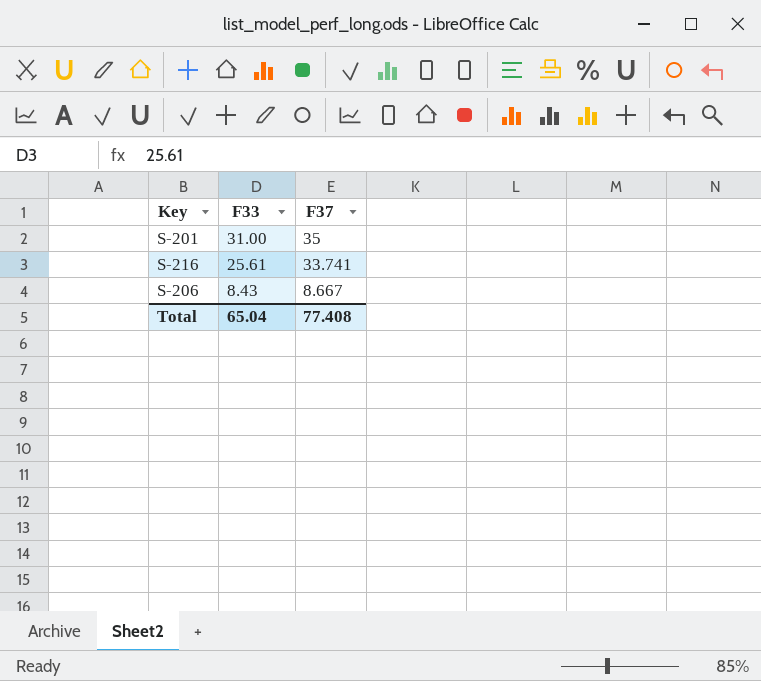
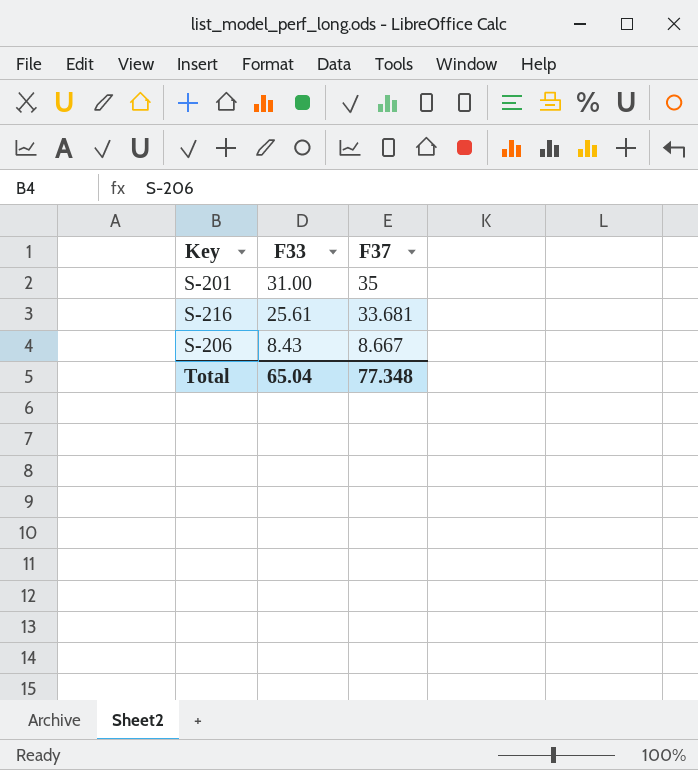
S-216 | F37: 33.741 -> 33.681
Total | F37: 77.408 -> 77.348

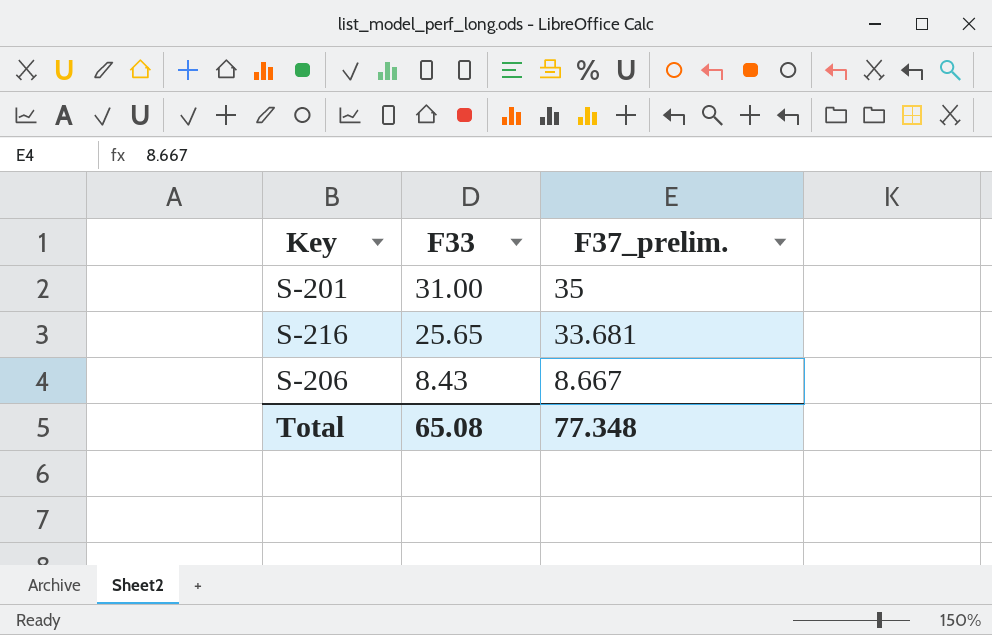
column name: F37 -> F37_prelim.
S-216 | F33: 25.61 -> 25.65
Total | F33: 65.04 -> 65.08

